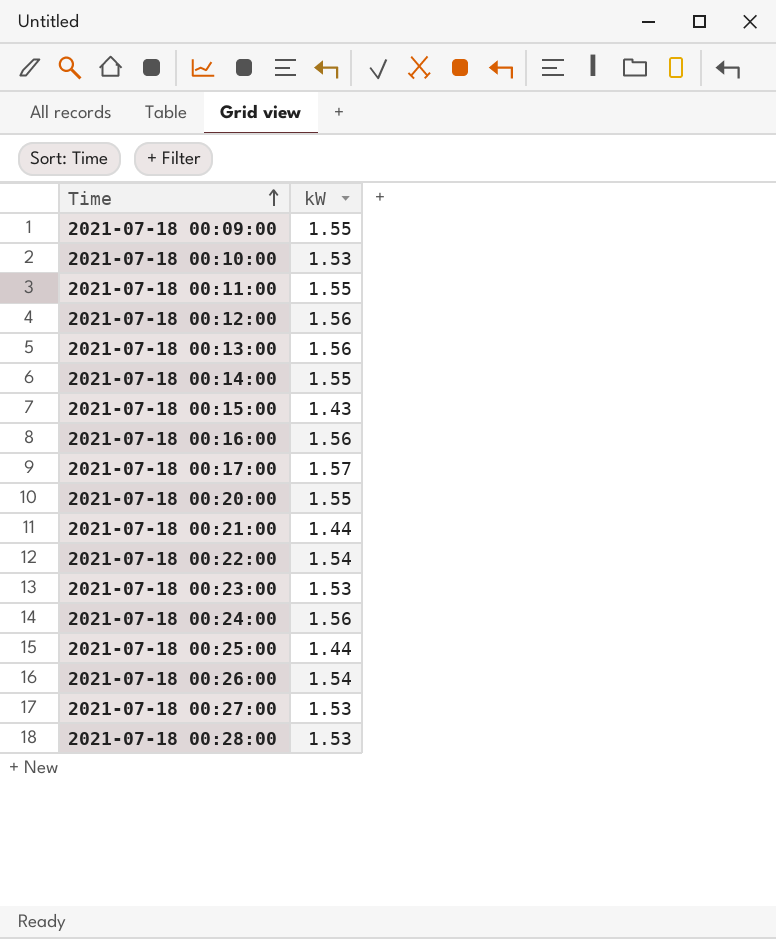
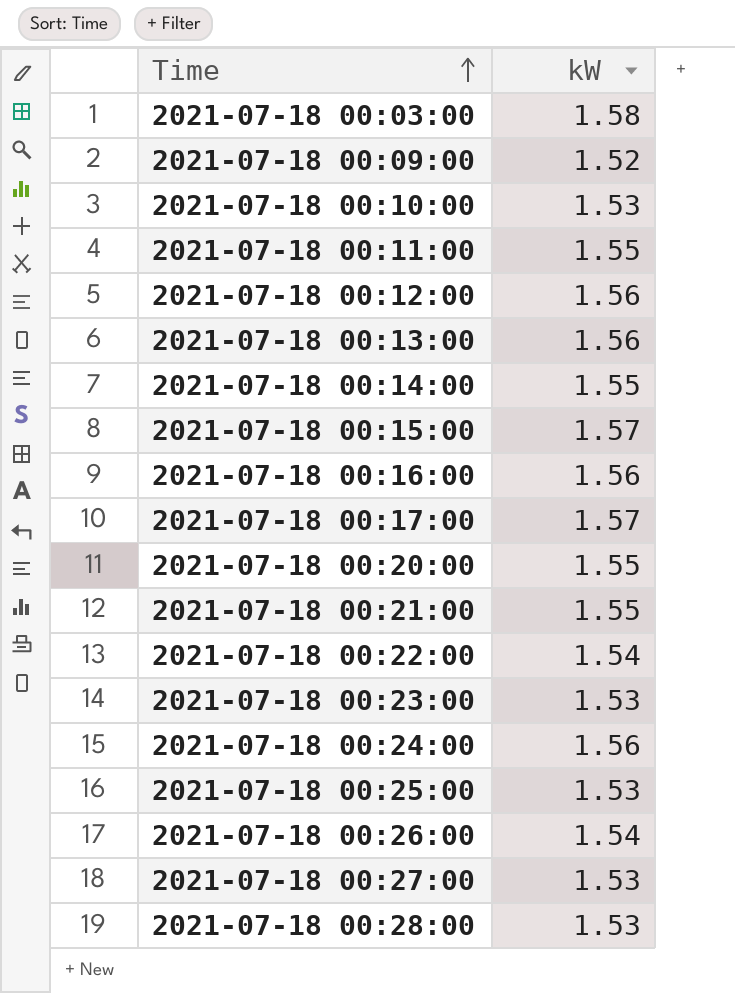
row 2021-07-18 00:03:00: none -> 1.58
2021-07-18 00:09:00 | kW: 1.55 -> 1.52
2021-07-18 00:15:00 | kW: 1.43 -> 1.57
2021-07-18 00:21:00 | kW: 1.44 -> 1.55
2021-07-18 00:25:00 | kW: 1.44 -> 1.53

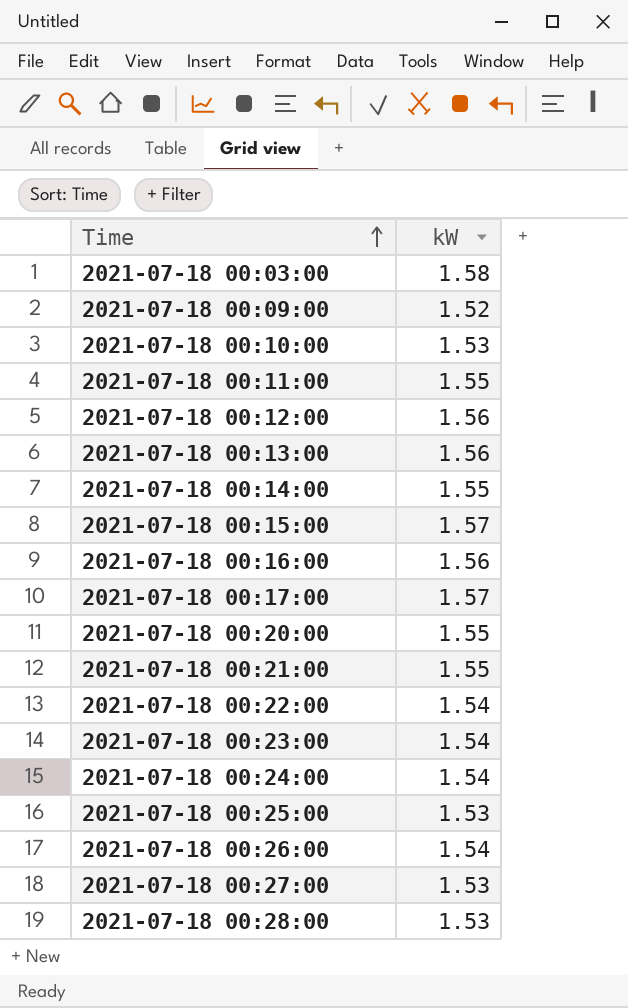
2021-07-18 00:23:00 | kW: 1.53 -> 1.54
2021-07-18 00:24:00 | kW: 1.56 -> 1.54

